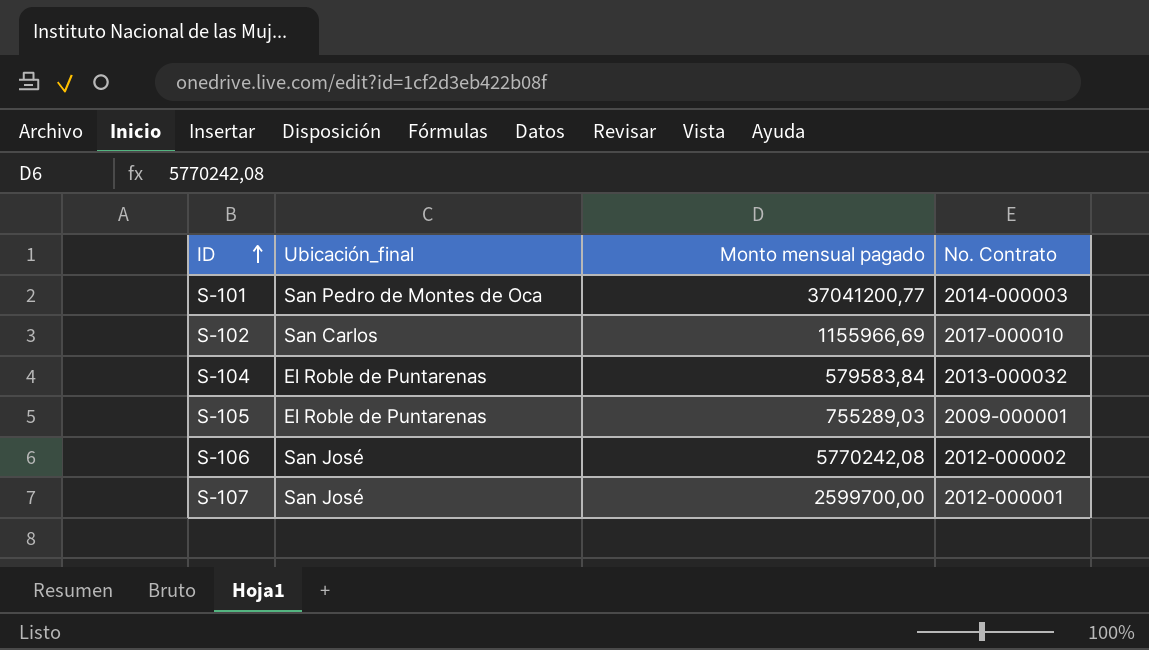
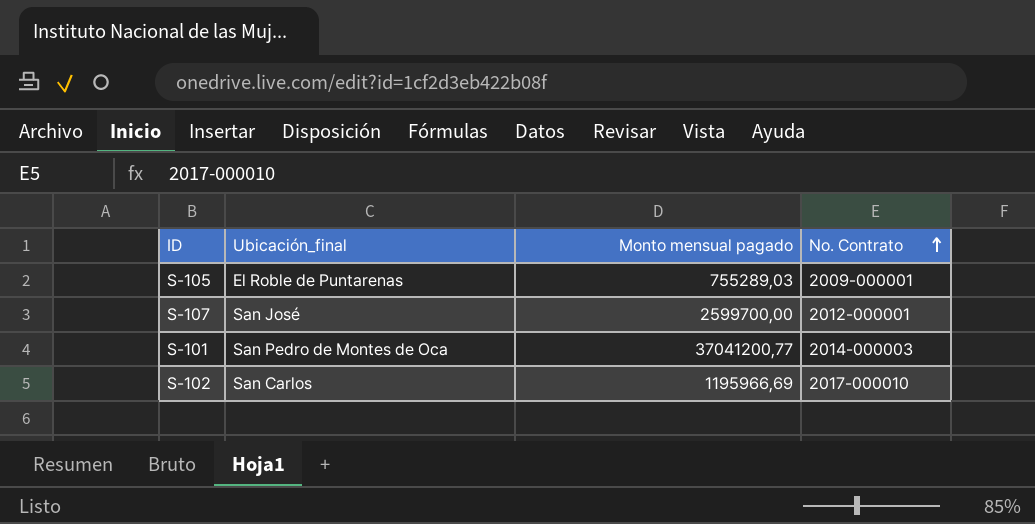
row order: ID ascending -> No. Contrato ascending
row S-104: El Roble de Puntarenas | 579583,84 | 2013-000032 -> none
row S-106: San José | 5770242,08 | 2012-000002 -> none
S-102 | Monto mensual pagado: 1155966,69 -> 1195966,69

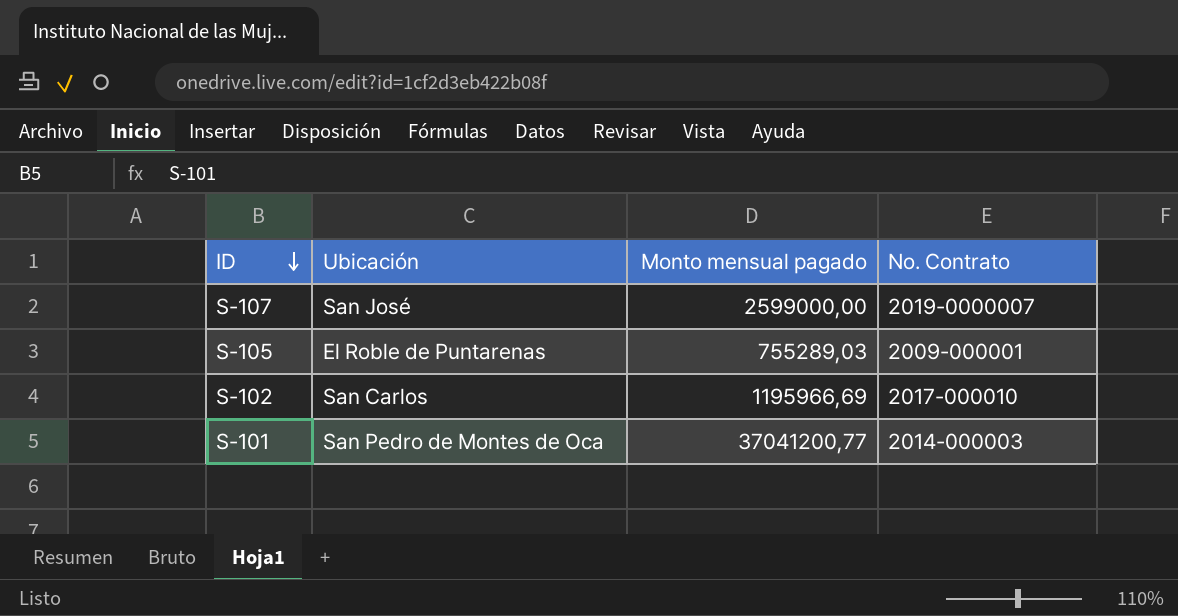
row order: No. Contrato ascending -> ID descending
column name: Ubicación_final -> Ubicación
S-107 | Monto mensual pagado: 2599700,00 -> 2599000,00
S-107 | No. Contrato: 2012-000001 -> 2019-0000007

